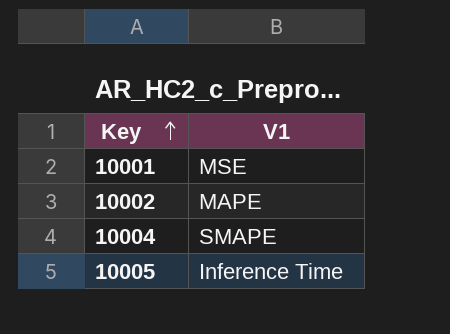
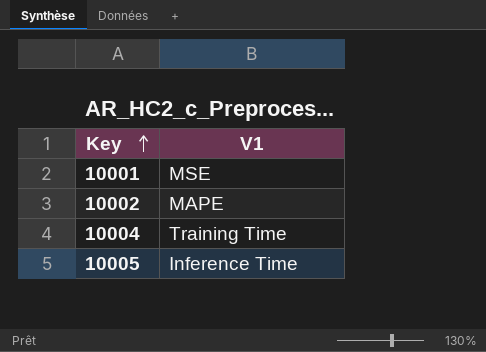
10004 | V1: SMAPE -> Training Time

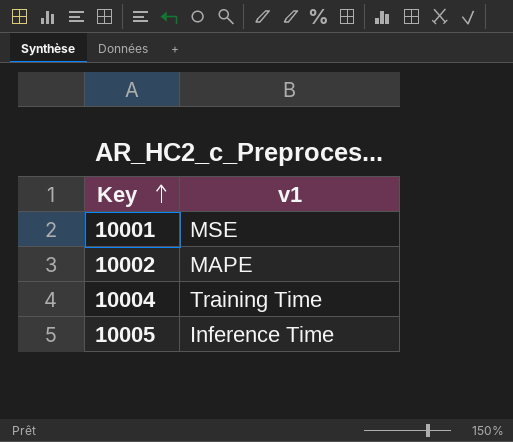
column name: V1 -> v1

